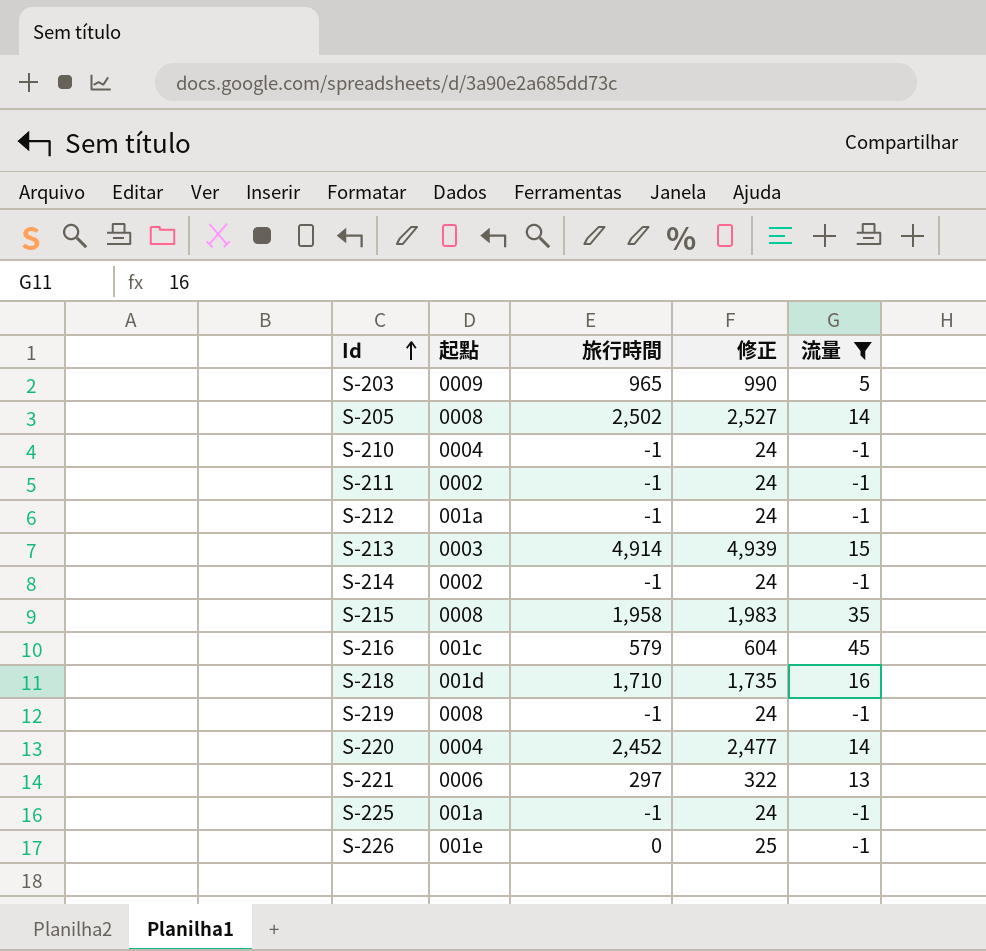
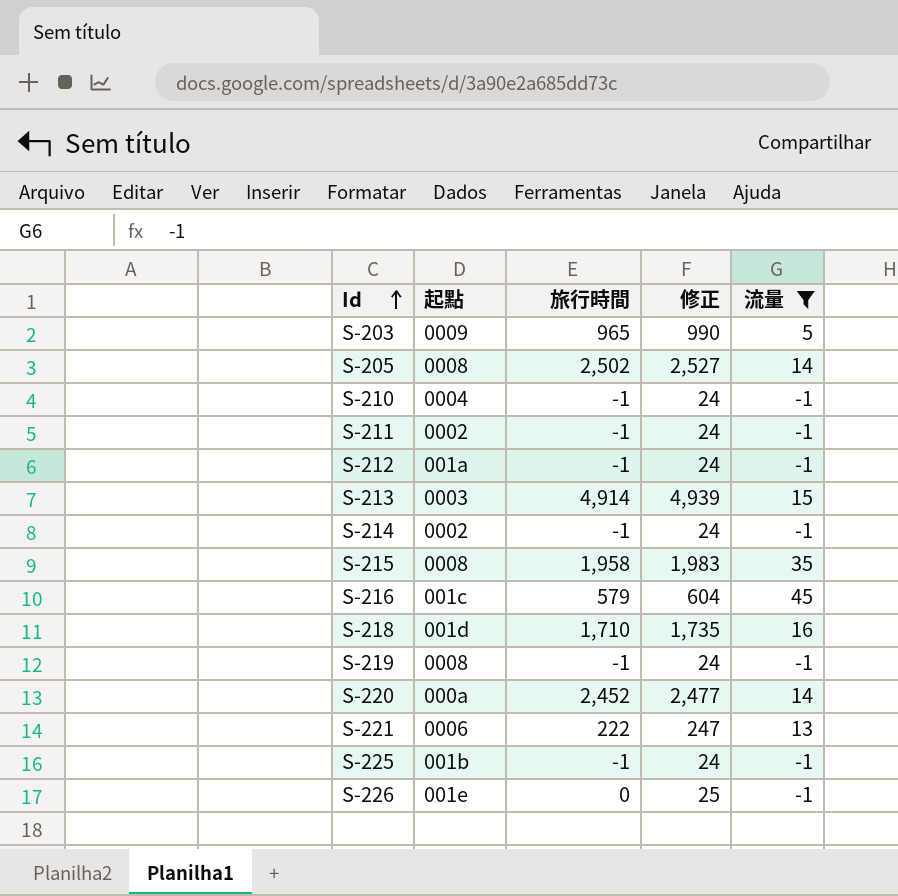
S-220 | 起點: 0004 -> 000a
S-221 | 旅行時間: 297 -> 222
S-221 | 修正: 322 -> 247
S-225 | 起點: 001a -> 001b

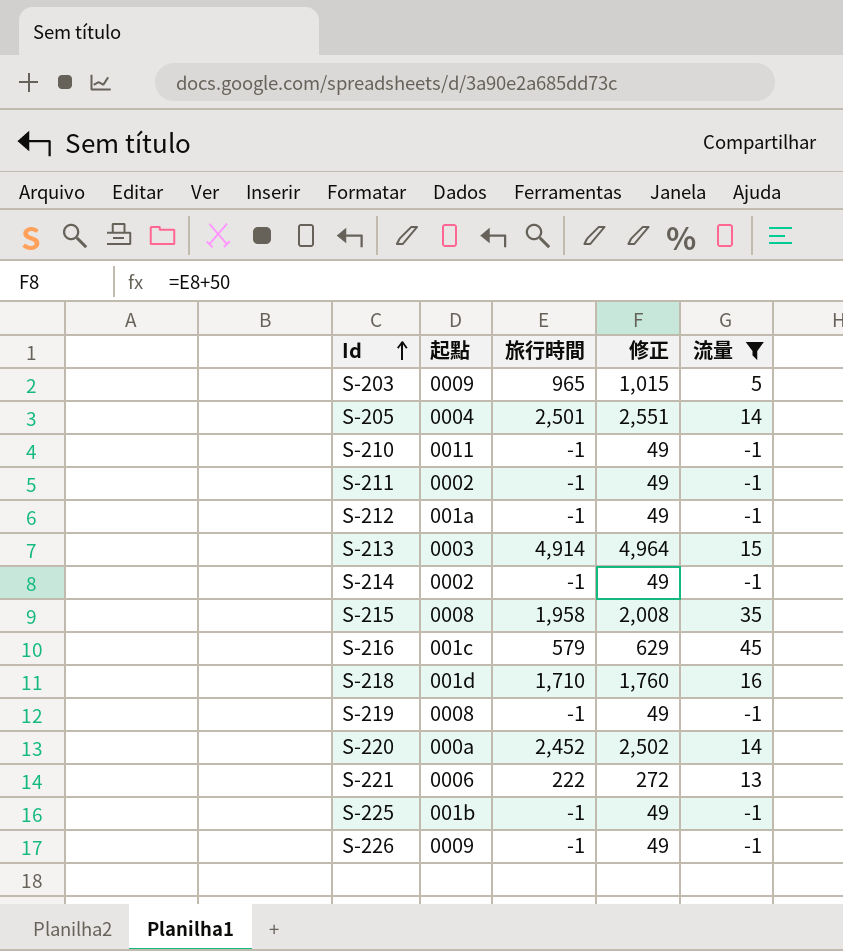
column 修正 | formula: [旅行時間] + 25 -> [旅行時間] + 50
S-205 | 起點: 0008 -> 0004
S-205 | 旅行時間: 2,502 -> 2,501
S-210 | 起點: 0004 -> 0011
S-226 | 起點: 001e -> 0009
S-226 | 旅行時間: 0 -> -1

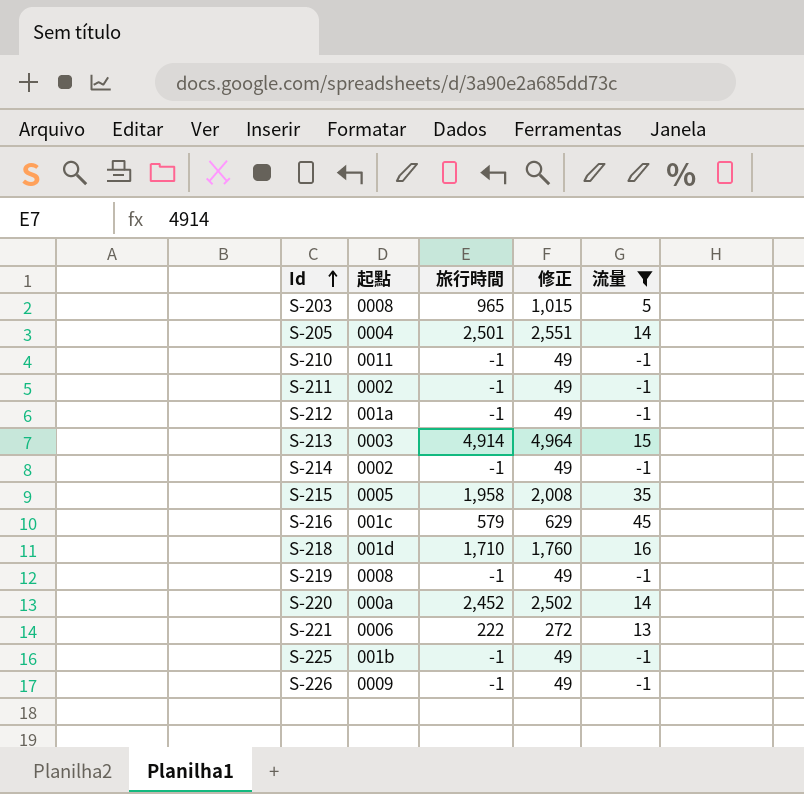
S-203 | 起點: 0009 -> 0008
S-215 | 起點: 0008 -> 0005

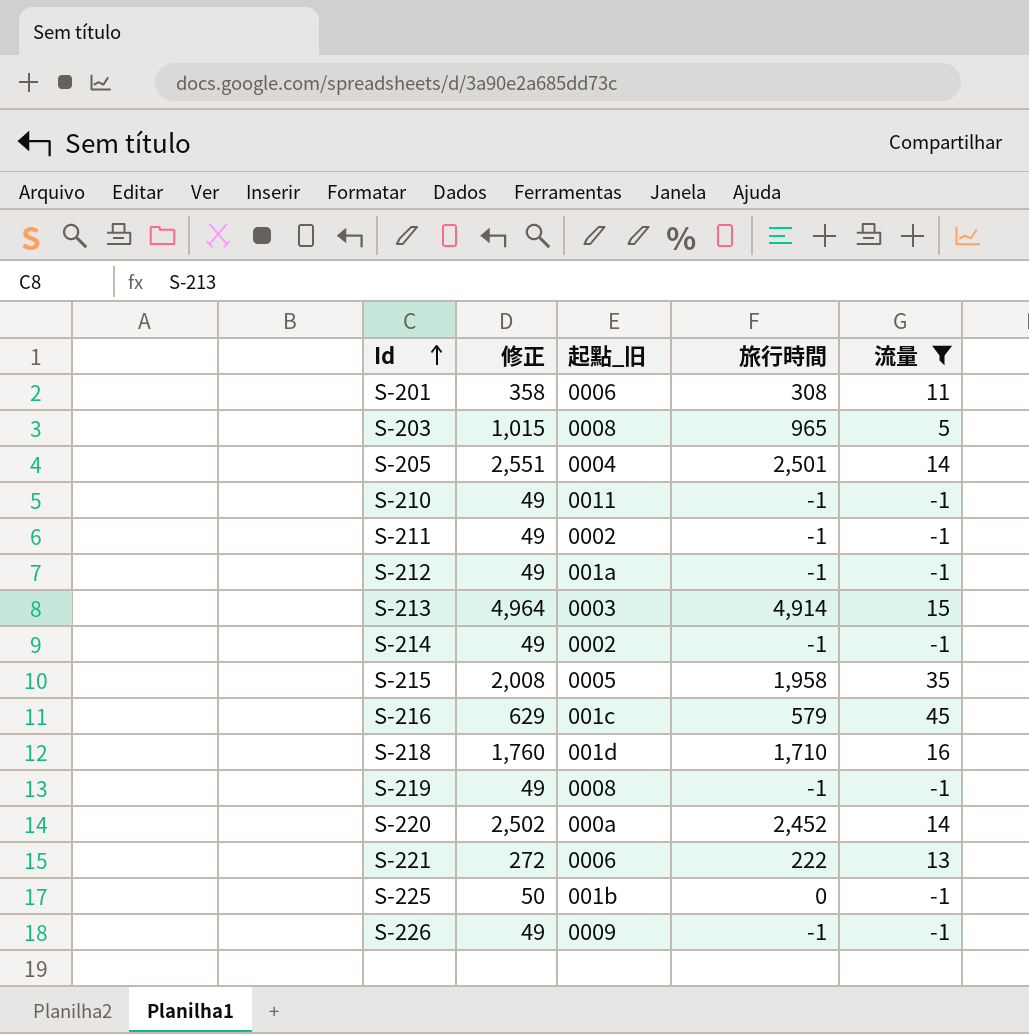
column 修正 | position: 4 -> 2
column name: 起點 -> 起點_旧
row S-201: none -> 358 | 0006 | 308 | 11
S-225 | 修正: 49 -> 50
S-225 | 旅行時間: -1 -> 0

